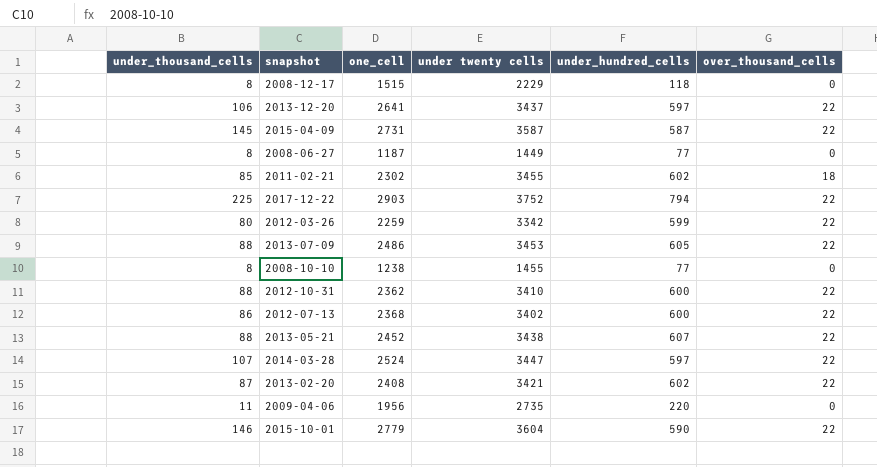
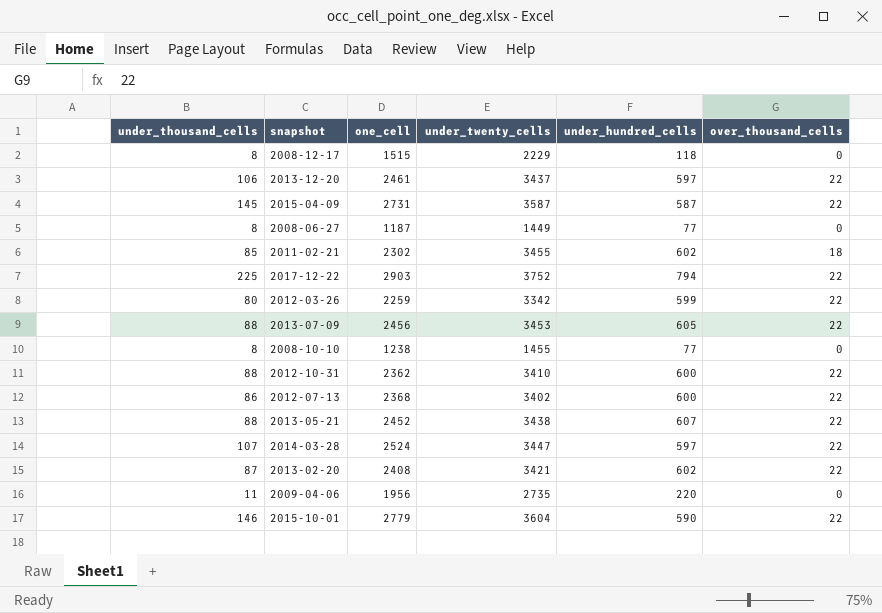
column name: under twenty cells -> under_twenty_cells
2013-12-20 | one_cell: 2641 -> 2461
2013-07-09 | one_cell: 2486 -> 2456

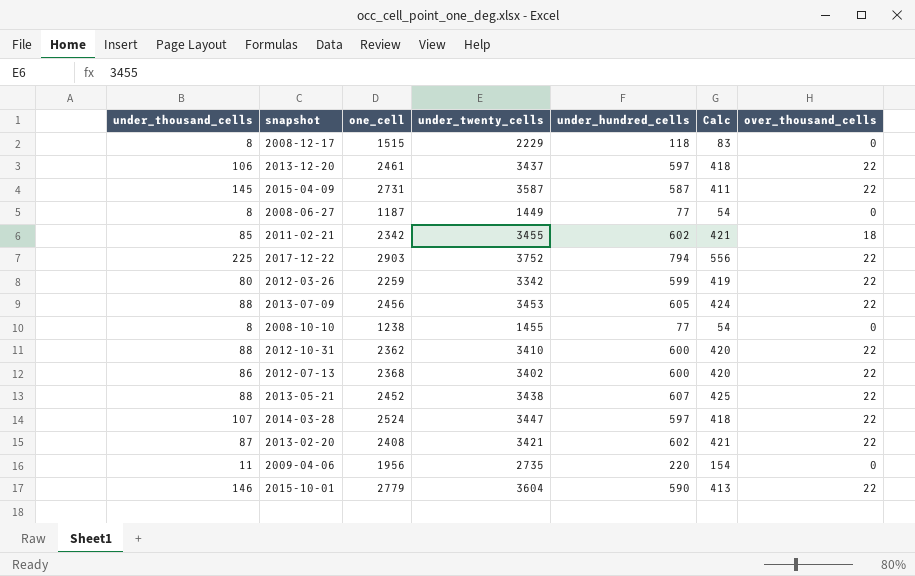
column Calc | formula: none -> [under_hundred_cells] * 0.7
2011-02-21 | one_cell: 2302 -> 2342

